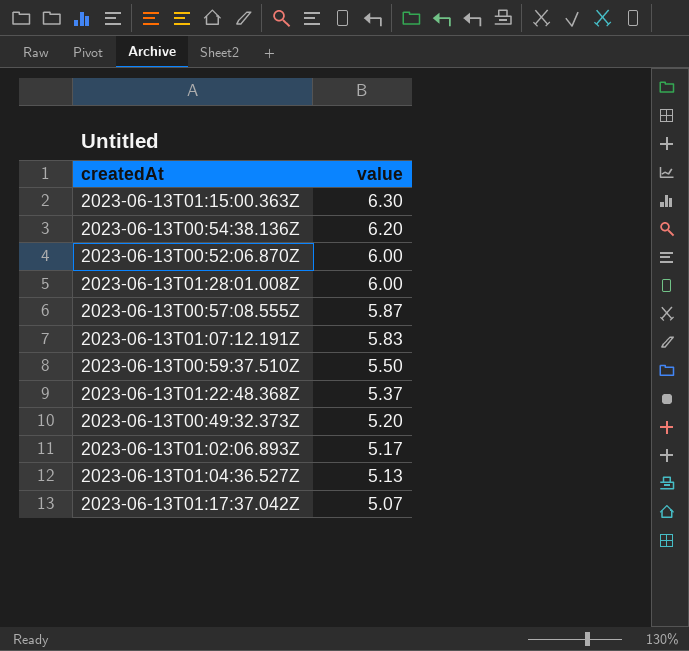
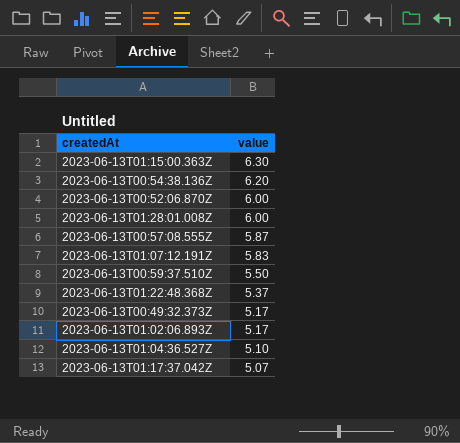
2023-06-13T00:49:32.373Z | value: 5.20 -> 5.17
2023-06-13T01:04:36.527Z | value: 5.13 -> 5.10

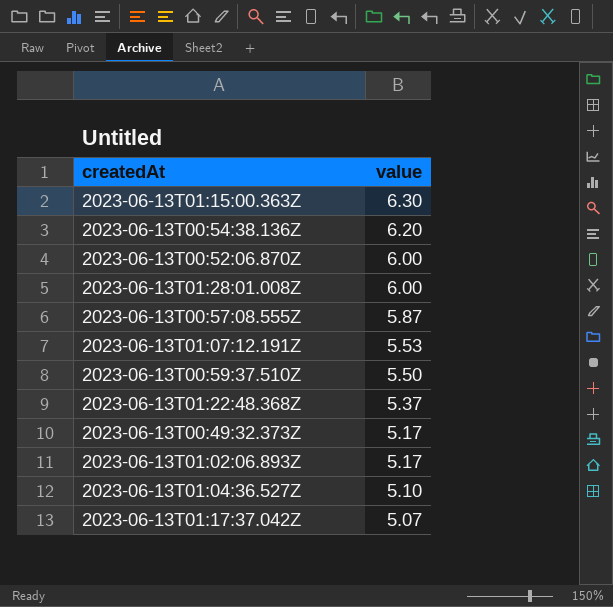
2023-06-13T01:07:12.191Z | value: 5.83 -> 5.53

